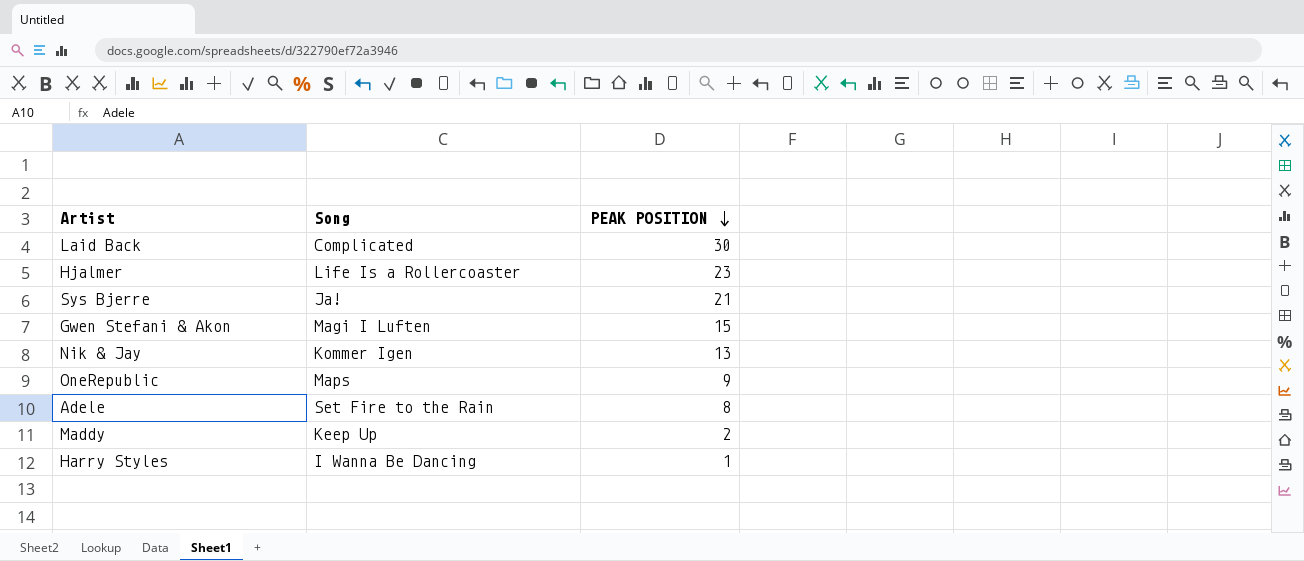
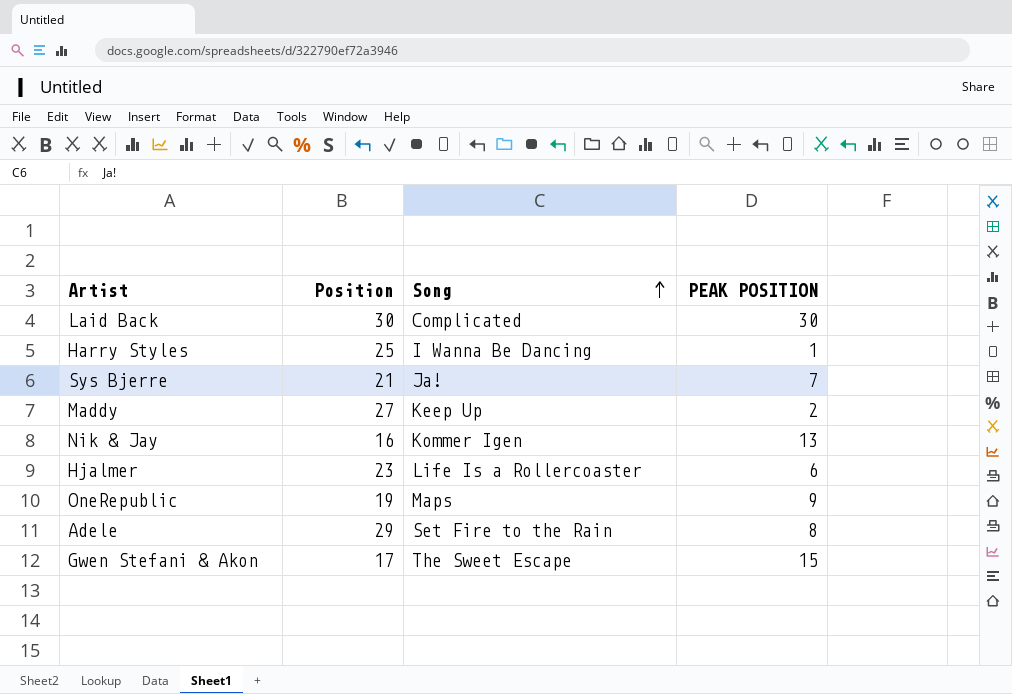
row order: PEAK POSITION descending -> Song ascending
column Position | position: none -> 2
Sys Bjerre | PEAK POSITION: 21 -> 7
Hjalmer | PEAK POSITION: 23 -> 6
Gwen Stefani & Akon | Song: Magi I Luften -> The Sweet Escape

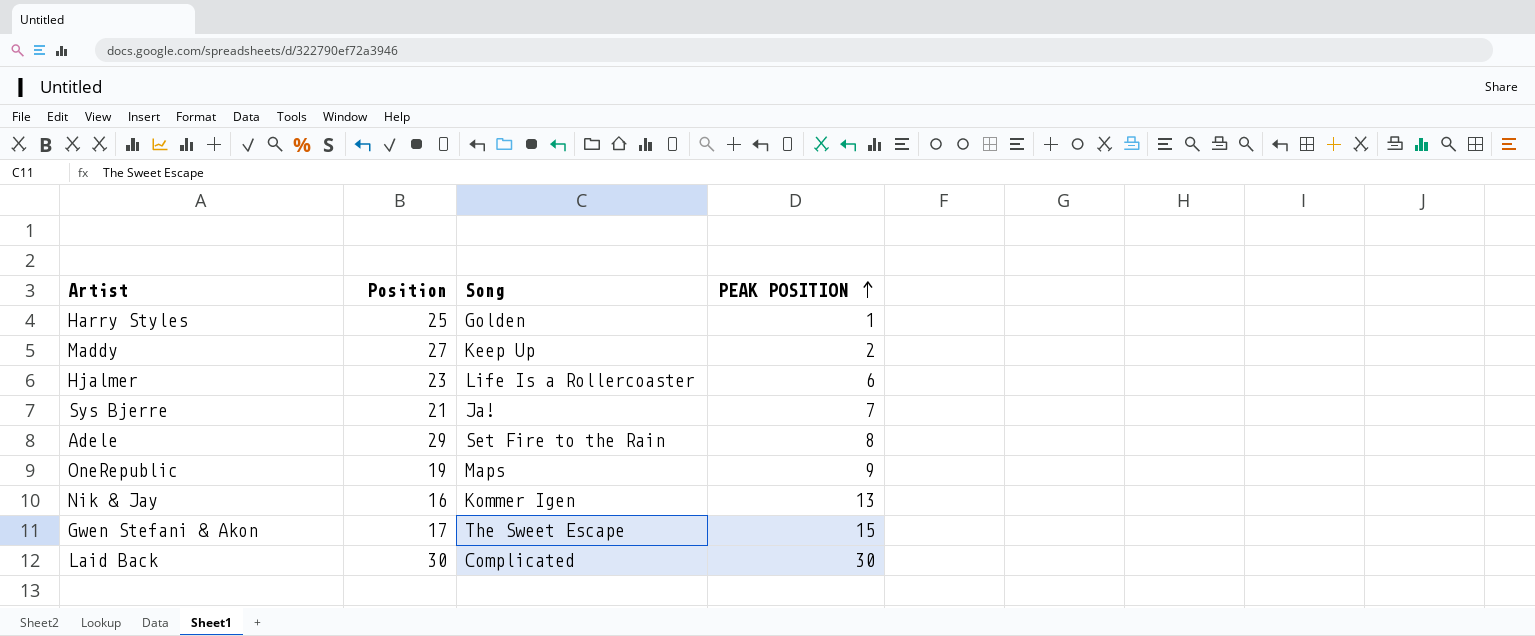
row order: Song ascending -> PEAK POSITION ascending
Harry Styles | Song: I Wanna Be Dancing -> Golden

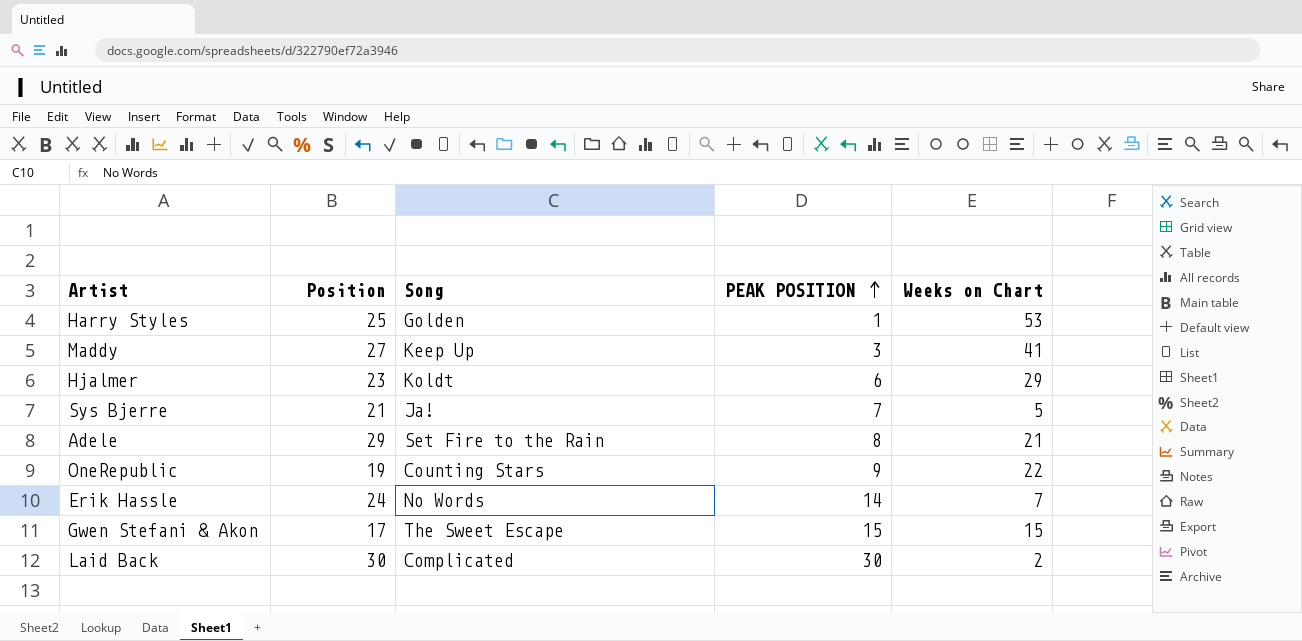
column Weeks on Chart | position: none -> 5
row Nik & Jay: 16 | Kommer Igen | 13 -> none
Maddy | PEAK POSITION: 2 -> 3
Hjalmer | Song: Life Is a Rollercoaster -> Koldt
OneRepublic | Song: Maps -> Counting Stars
row Erik Hassle: none -> 24 | No Words | 14 | 7

